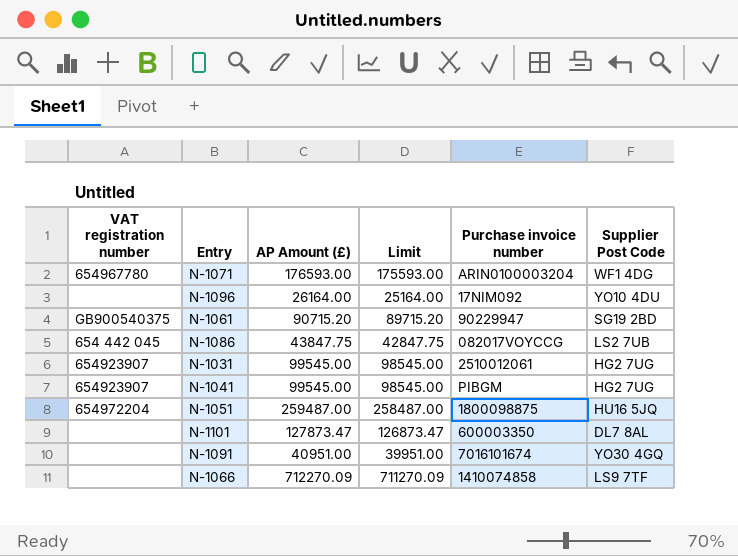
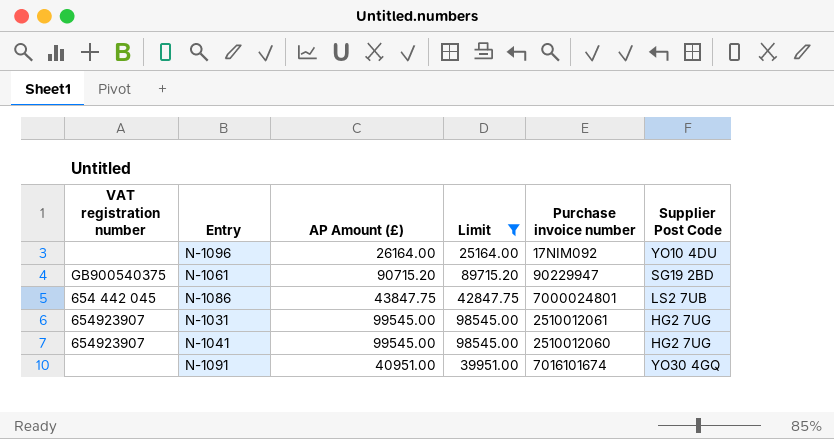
filter: none -> Limit <= 98545.00
N-1086 | Purchase invoice number: 082017VOYCCG -> 7000024801
N-1041 | Purchase invoice number: PIBGM -> 2510012060

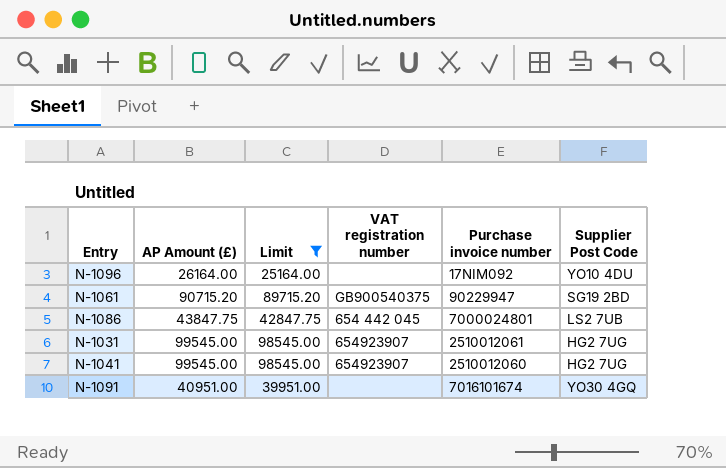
column VAT registration number | position: 1 -> 4

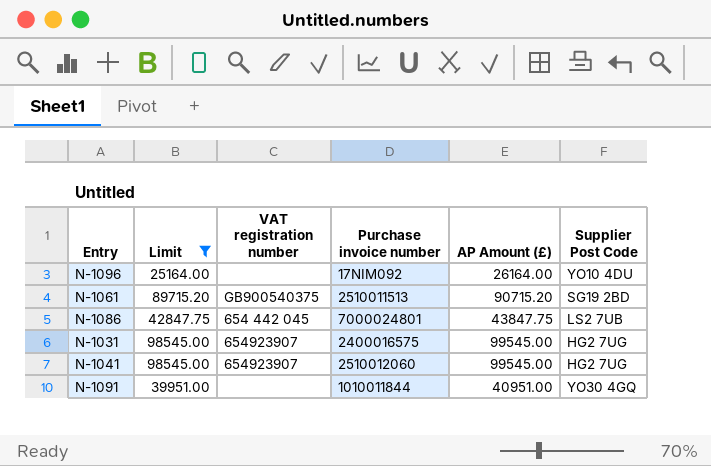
column AP Amount (£) | position: 2 -> 5
N-1061 | Purchase invoice number: 90229947 -> 2510011513
N-1031 | Purchase invoice number: 2510012061 -> 2400016575
N-1091 | Purchase invoice number: 7016101674 -> 1010011844

